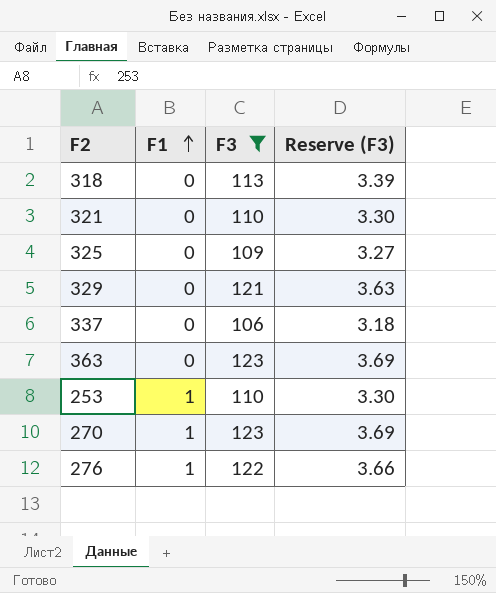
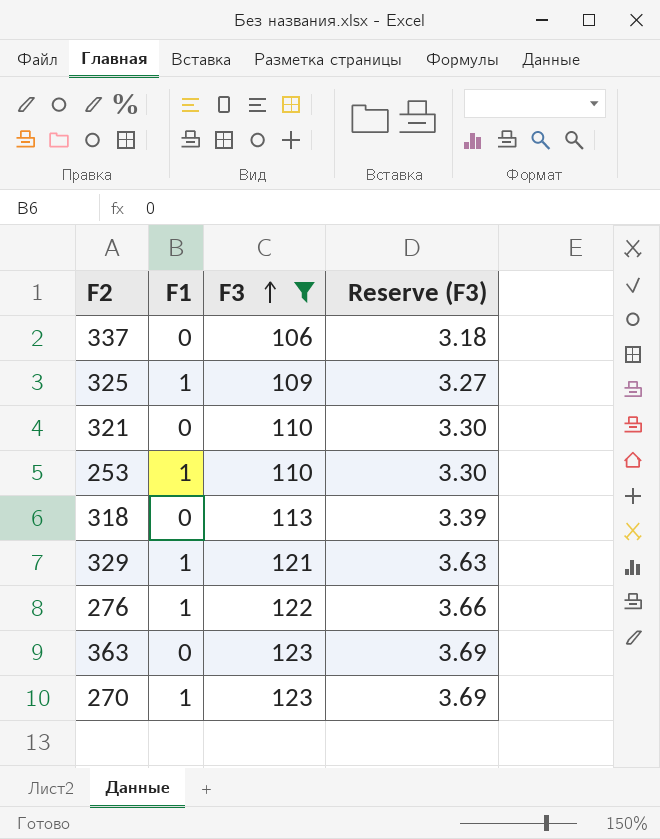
row order: F1 ascending -> F3 ascending
325 | F1: 0 -> 1
329 | F1: 0 -> 1

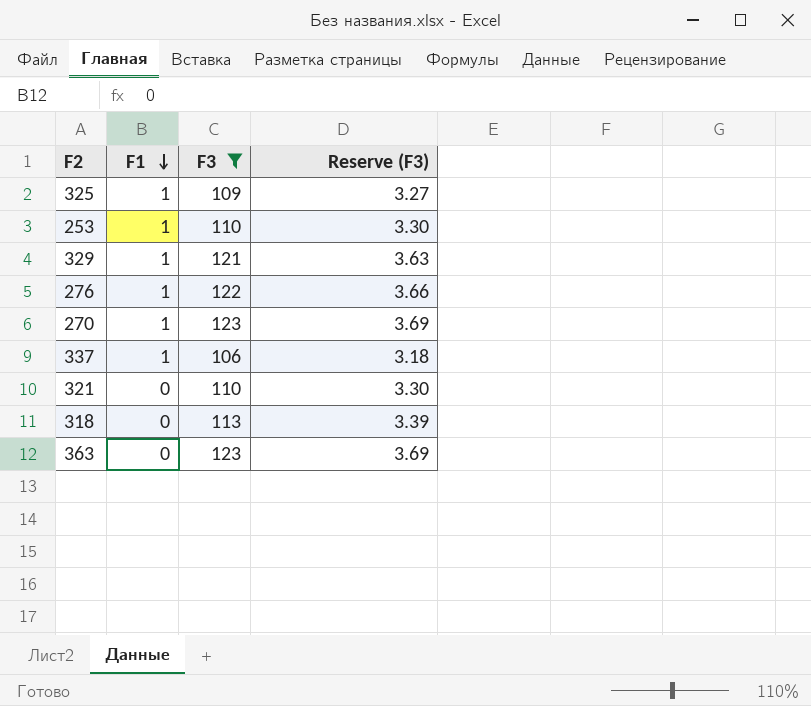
row order: F3 ascending -> F1 descending
337 | F1: 0 -> 1

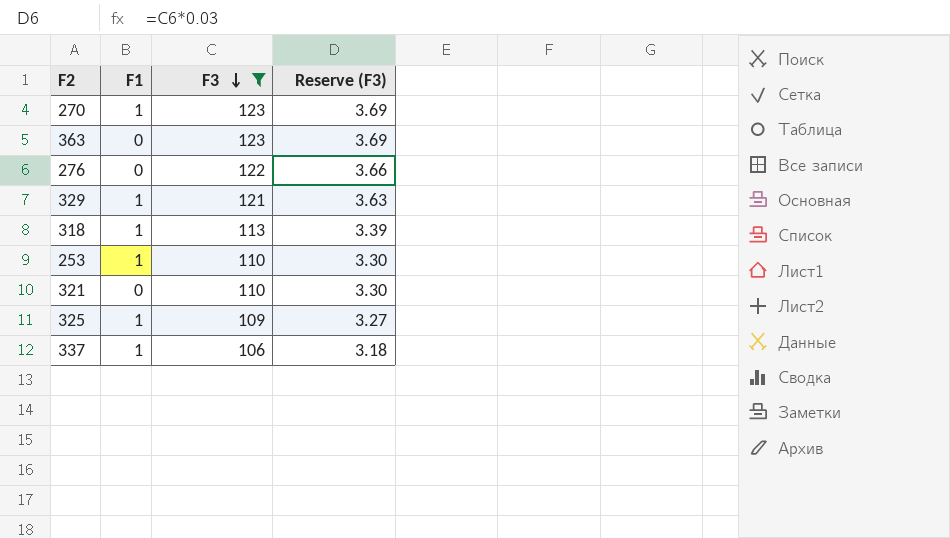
row order: F1 descending -> F3 descending
276 | F1: 1 -> 0
318 | F1: 0 -> 1

